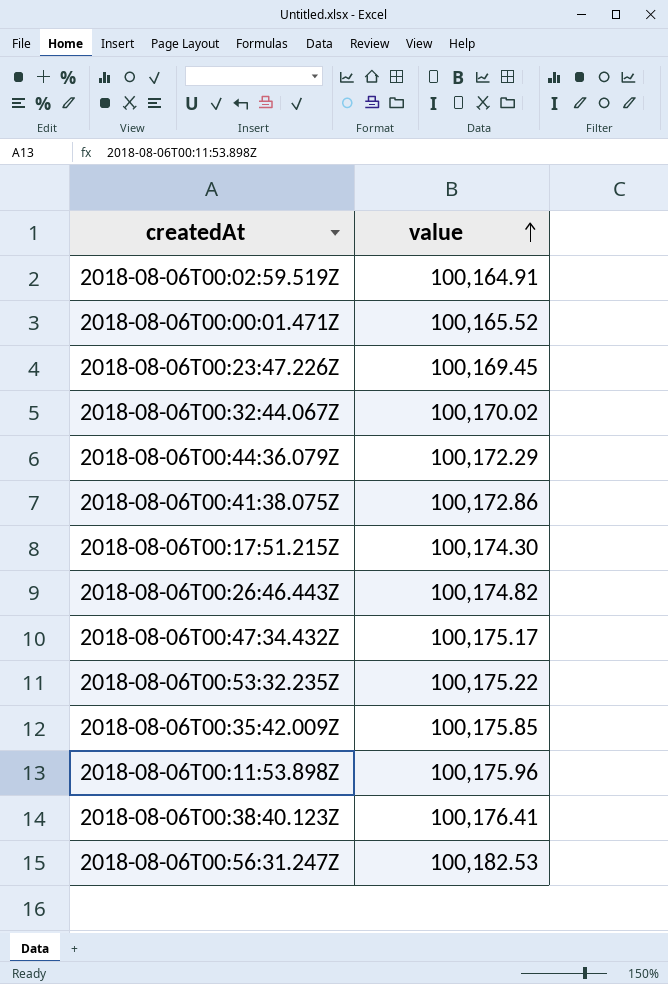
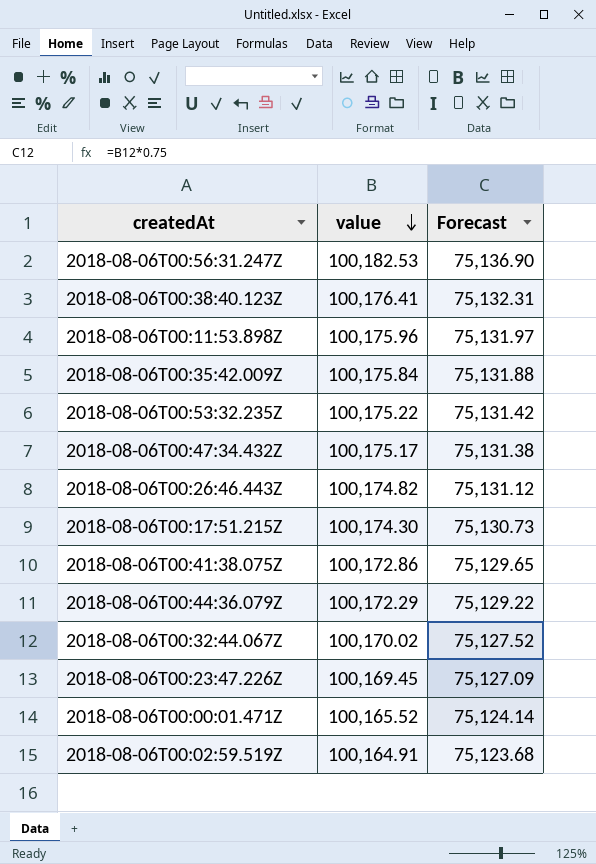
row order: value ascending -> value descending
column Forecast | formula: none -> [value] * 0.75
2018-08-06T00:35:42.009Z | value: 100,175.85 -> 100,175.84

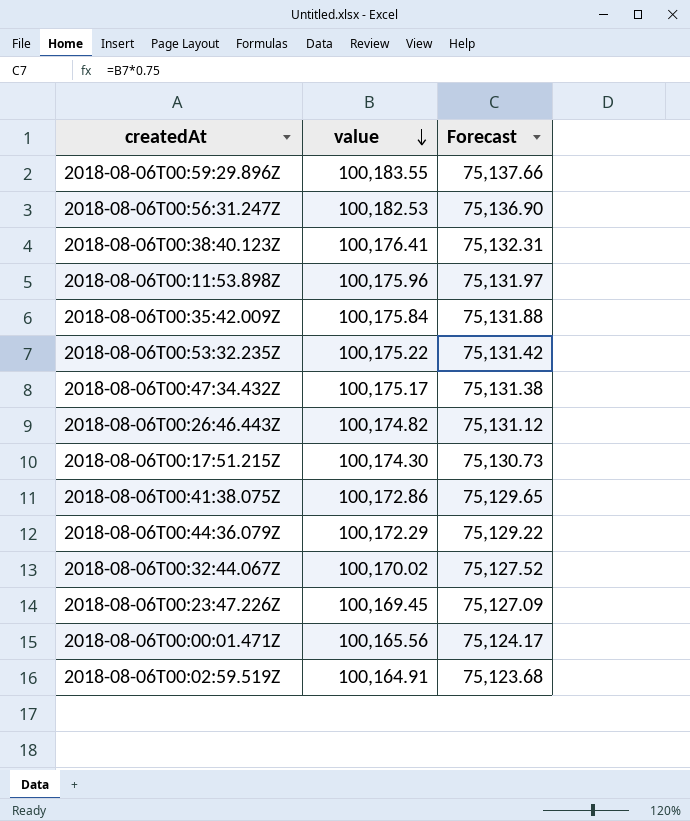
row 2018-08-06T00:59:29.896Z: none -> 100,183.55 | 75,137.66
2018-08-06T00:00:01.471Z | value: 100,165.52 -> 100,165.56
2018-08-06T00:00:01.471Z | Forecast: 75,124.14 -> 75,124.17

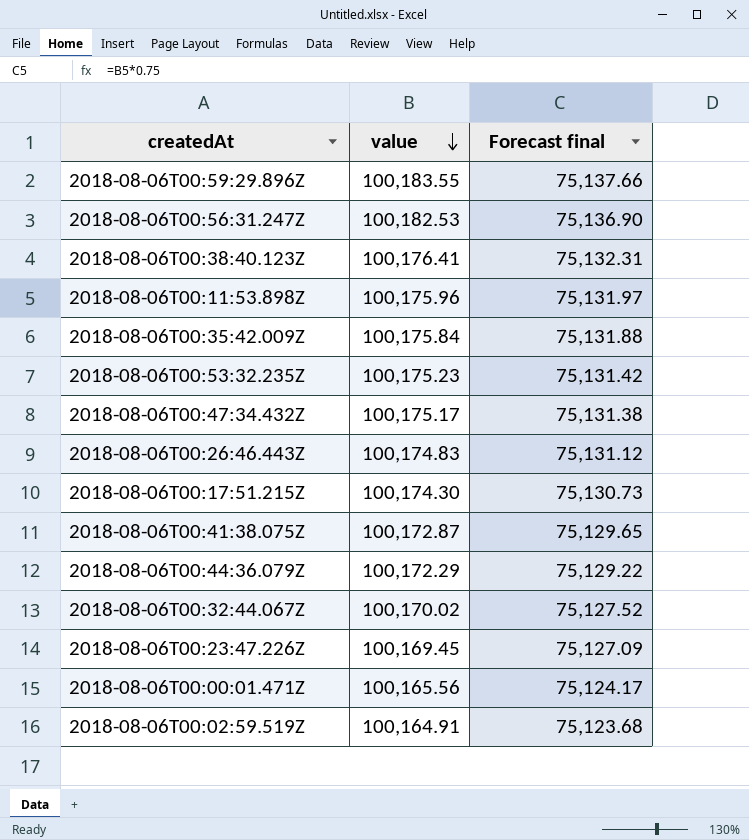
column name: Forecast -> Forecast final
2018-08-06T00:53:32.235Z | value: 100,175.22 -> 100,175.23
2018-08-06T00:26:46.443Z | value: 100,174.82 -> 100,174.83
2018-08-06T00:41:38.075Z | value: 100,172.86 -> 100,172.87

